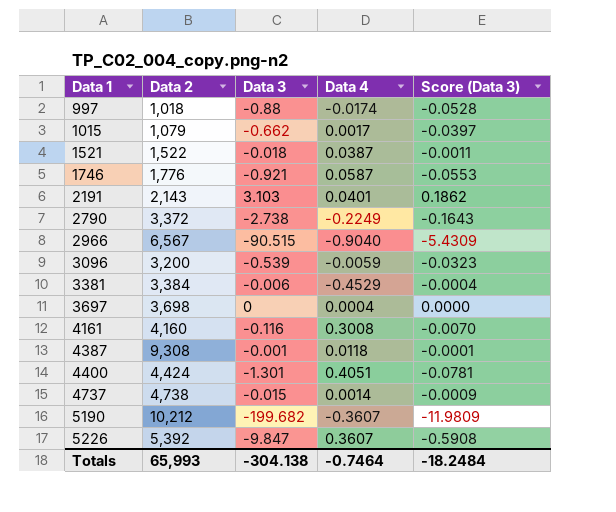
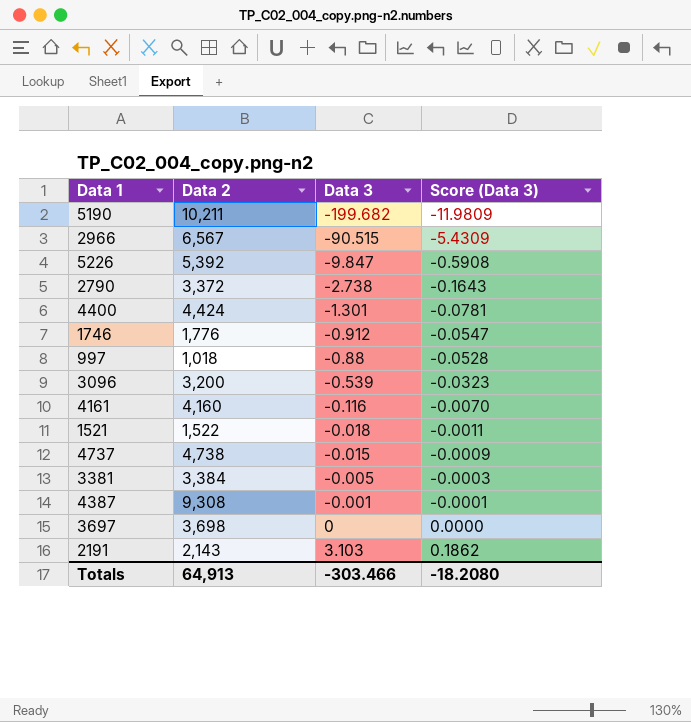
row order: Data 1 ascending -> Data 3 ascending
column Data 4 | position: 4 -> none
row 1015: 1,079 | -0.662 | 0.0017 | -0.0397 -> none
5190 | Data 2: 10,212 -> 10,211
1746 | Data 3: -0.921 -> -0.912
1746 | Score (Data 3): -0.0553 -> -0.0547
3381 | Data 3: -0.006 -> -0.005
3381 | Score (Data 3): -0.0004 -> -0.0003
Totals | Data 2: 65,993 -> 64,913
Totals | Data 3: -304.138 -> -303.466
Totals | Score (Data 3): -18.2484 -> -18.2080

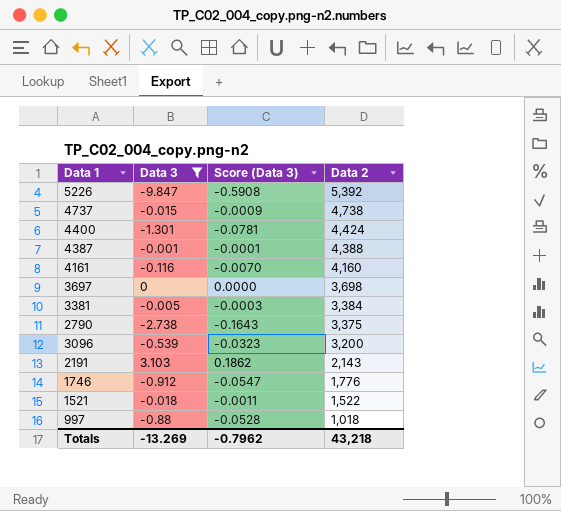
filter: none -> Data 3 >= -9.847
row order: Data 3 ascending -> Data 2 descending
column Data 2 | position: 2 -> 4
4387 | Data 2: 9,308 -> 4,388
2790 | Data 2: 3,372 -> 3,375
Totals | Data 3: -303.466 -> -13.269
Totals | Score (Data 3): -18.2080 -> -0.7962
Totals | Data 2: 64,913 -> 43,218

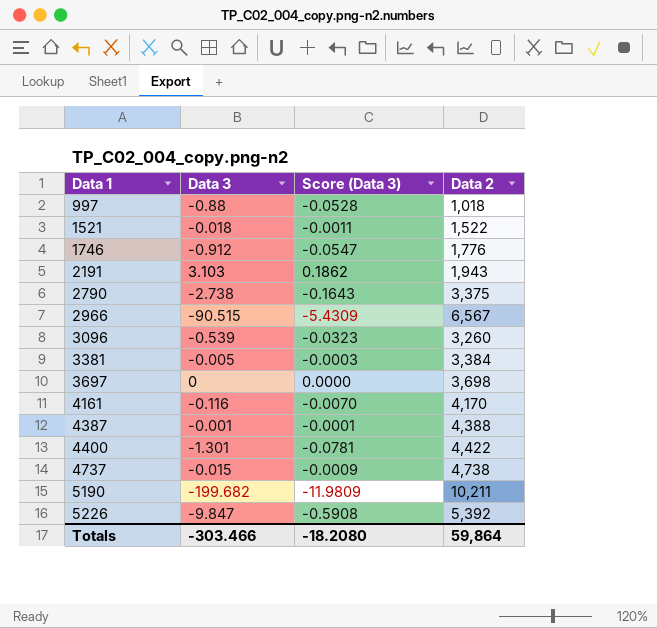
filter: Data 3 >= -9.847 -> none
row order: Data 2 descending -> Data 1 ascending
2191 | Data 2: 2,143 -> 1,943
3096 | Data 2: 3,200 -> 3,260
4161 | Data 2: 4,160 -> 4,170
4400 | Data 2: 4,424 -> 4,422
Totals | Data 3: -13.269 -> -303.466
Totals | Score (Data 3): -0.7962 -> -18.2080
Totals | Data 2: 43,218 -> 59,864

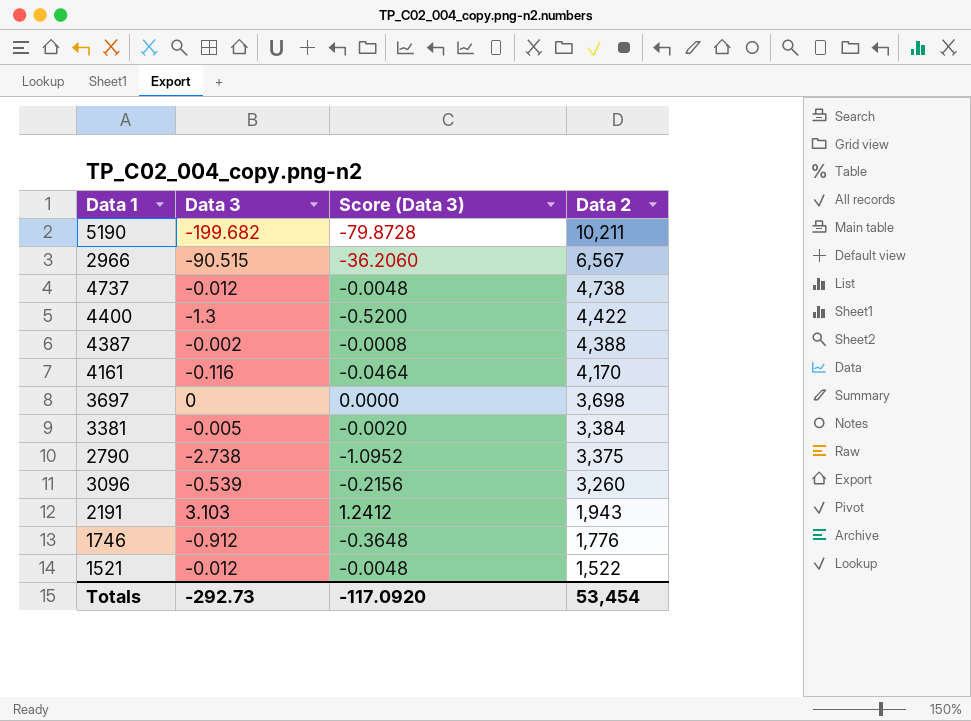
row order: Data 1 ascending -> Data 2 descending
column Score (Data 3) | formula: [Data 3] * 0.06 -> [Data 3] * 0.4
row 997: -0.88 | -0.0528 | 1,018 -> none
row 5226: -9.847 | -0.5908 | 5,392 -> none
4737 | Data 3: -0.015 -> -0.012
4400 | Data 3: -1.301 -> -1.3
4387 | Data 3: -0.001 -> -0.002
1521 | Data 3: -0.018 -> -0.012
Totals | Data 3: -303.466 -> -292.73
Totals | Score (Data 3): -18.2080 -> -117.0920
Totals | Data 2: 59,864 -> 53,454

